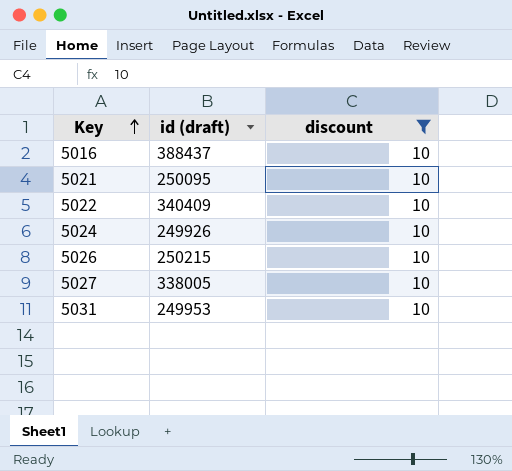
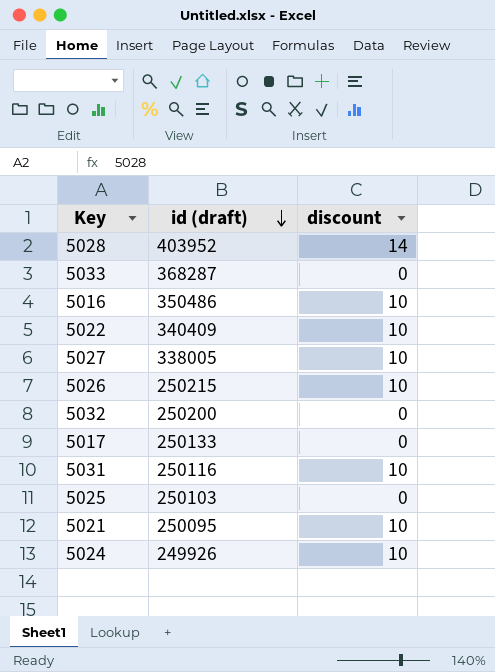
filter: discount = 10 -> none
row order: Key ascending -> id (draft) descending
5016 | id (draft): 388437 -> 350486
5031 | id (draft): 249953 -> 250116

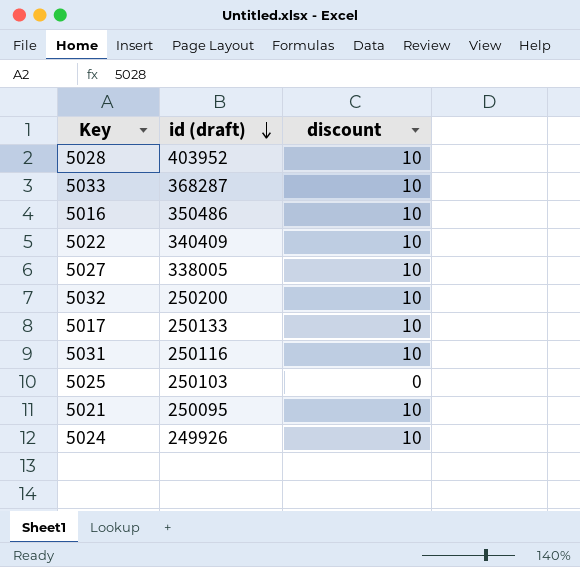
row 5026: 250215 | 10 -> none
5028 | discount: 14 -> 10
5033 | discount: 0 -> 10
5032 | discount: 0 -> 10
5017 | discount: 0 -> 10

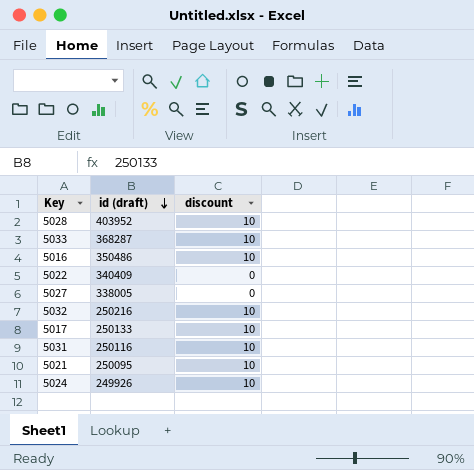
row 5025: 250103 | 0 -> none
5022 | discount: 10 -> 0
5027 | discount: 10 -> 0
5032 | id (draft): 250200 -> 250216

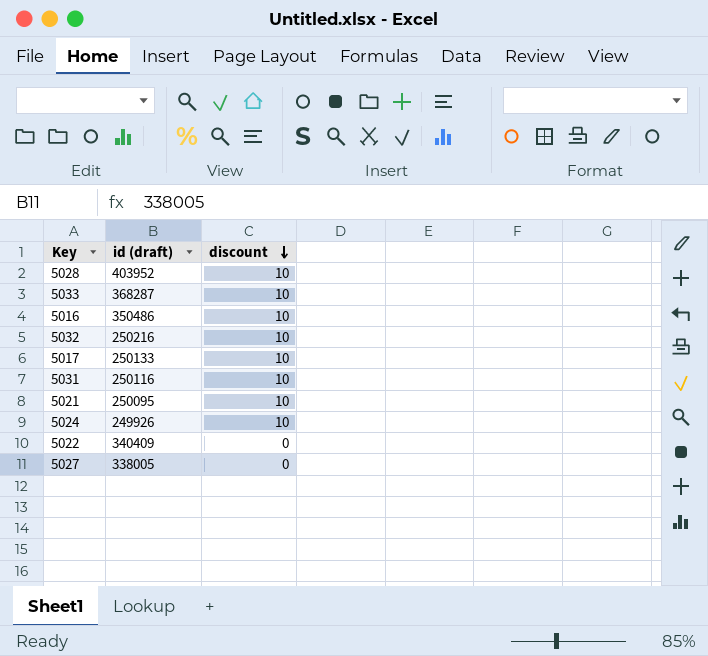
row order: id (draft) descending -> discount descending

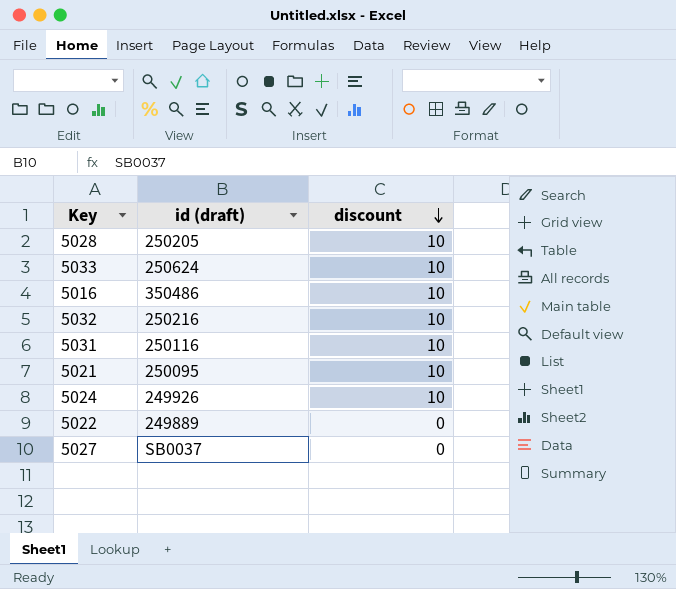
row 5017: 250133 | 10 -> none
5028 | id (draft): 403952 -> 250205
5033 | id (draft): 368287 -> 250624
5022 | id (draft): 340409 -> 249889
5027 | id (draft): 338005 -> SB0037

